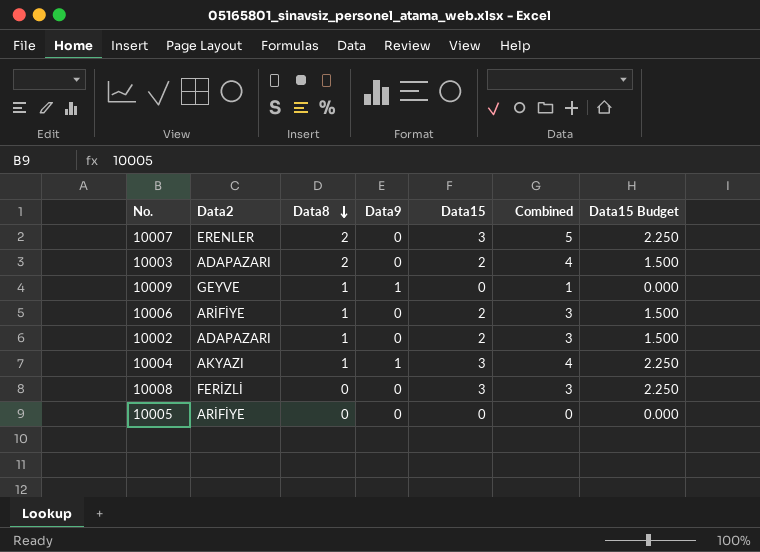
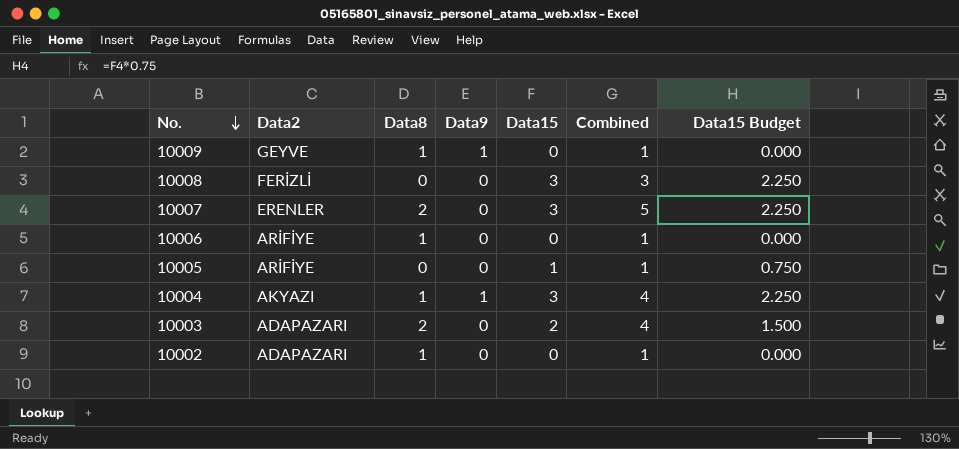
row order: Data8 descending -> No. descending
10006 | Data15: 2 -> 0
10006 | Combined: 3 -> 1
10006 | Data15 Budget: 1.500 -> 0.000
10005 | Data15: 0 -> 1
10005 | Combined: 0 -> 1
10005 | Data15 Budget: 0.000 -> 0.750
10002 | Data15: 2 -> 0
10002 | Combined: 3 -> 1
10002 | Data15 Budget: 1.500 -> 0.000

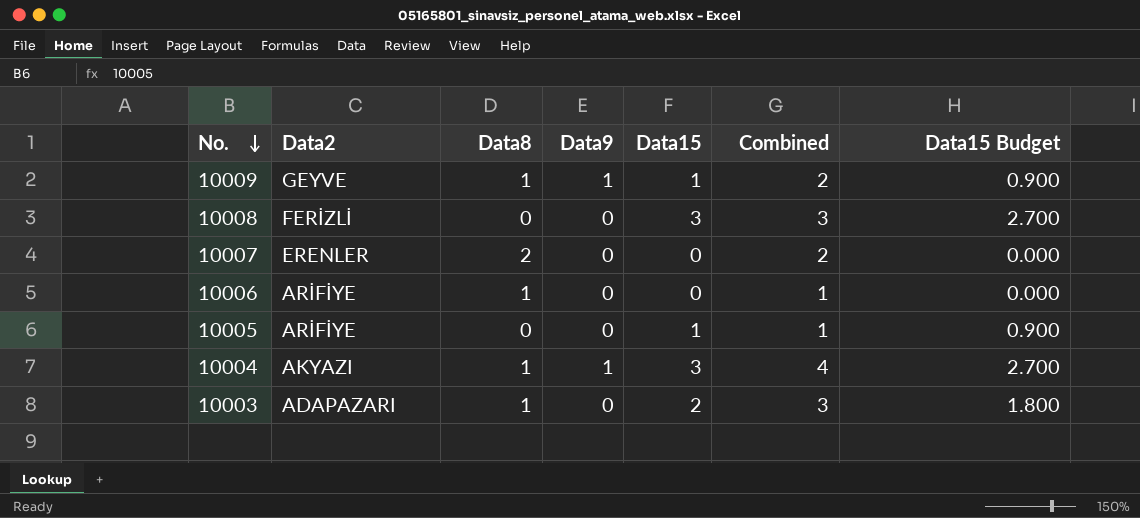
column Data15 Budget | formula: [Data15] * 0.75 -> [Data15] * 0.9
row 10002: ADAPAZARI | 1 | 0 | 0 | 1 | 0.000 -> none
10009 | Data15: 0 -> 1
10009 | Combined: 1 -> 2
10007 | Data15: 3 -> 0
10007 | Combined: 5 -> 2
10003 | Data8: 2 -> 1
10003 | Combined: 4 -> 3

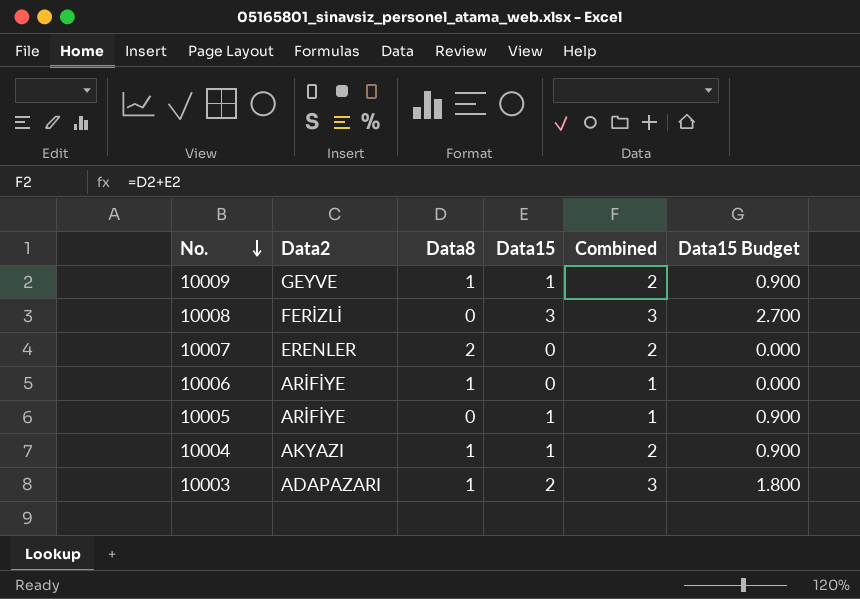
column Data9 | position: 4 -> none
10004 | Data15: 3 -> 1
10004 | Combined: 4 -> 2
10004 | Data15 Budget: 2.700 -> 0.900

